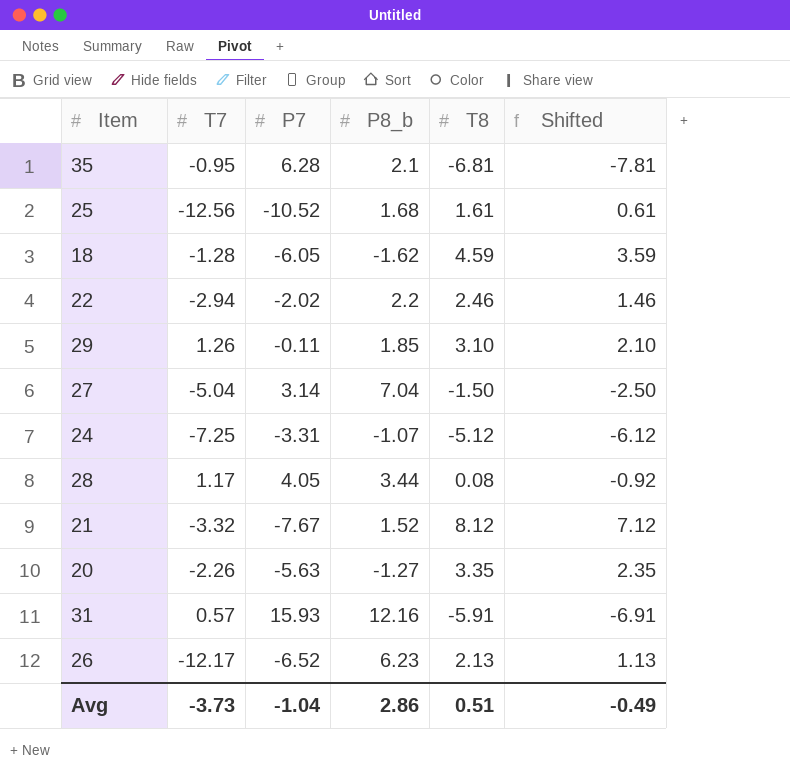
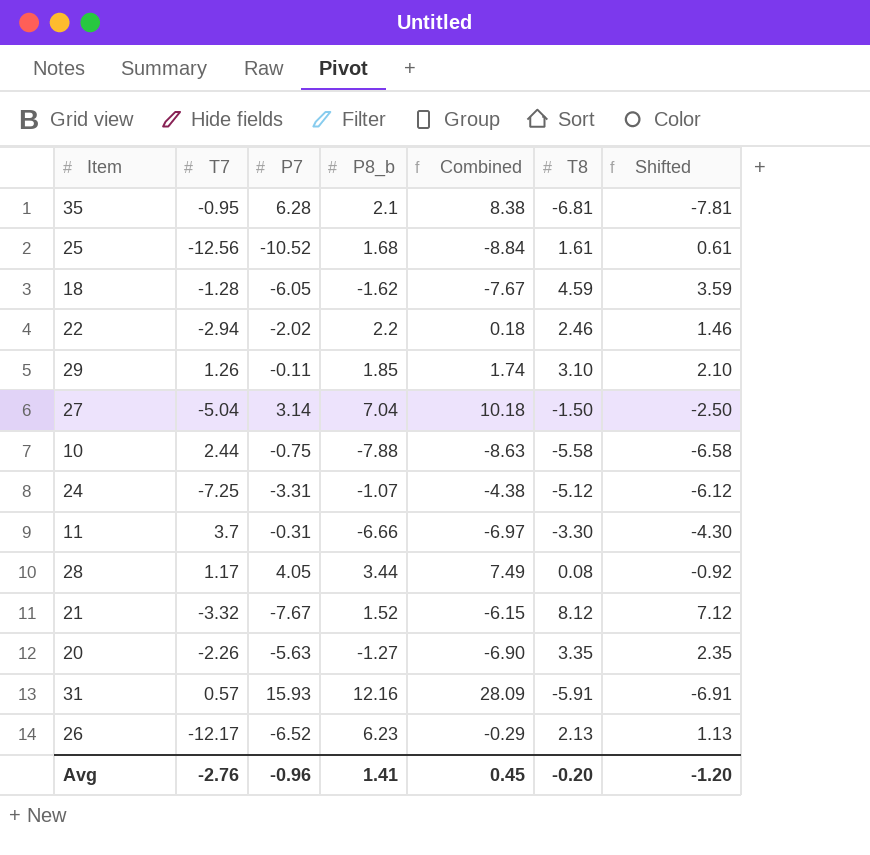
column Combined | formula: none -> [P7] + [P8_b]
row 10: none -> 2.44 | -0.75 | -7.88 | -8.63 | -5.58 | -6.58
row 11: none -> 3.7 | -0.31 | -6.66 | -6.97 | -3.30 | -4.30
Avg | T7: -3.73 -> -2.76
Avg | P7: -1.04 -> -0.96
Avg | P8_b: 2.86 -> 1.41
Avg | T8: 0.51 -> -0.20
Avg | Shifted: -0.49 -> -1.20

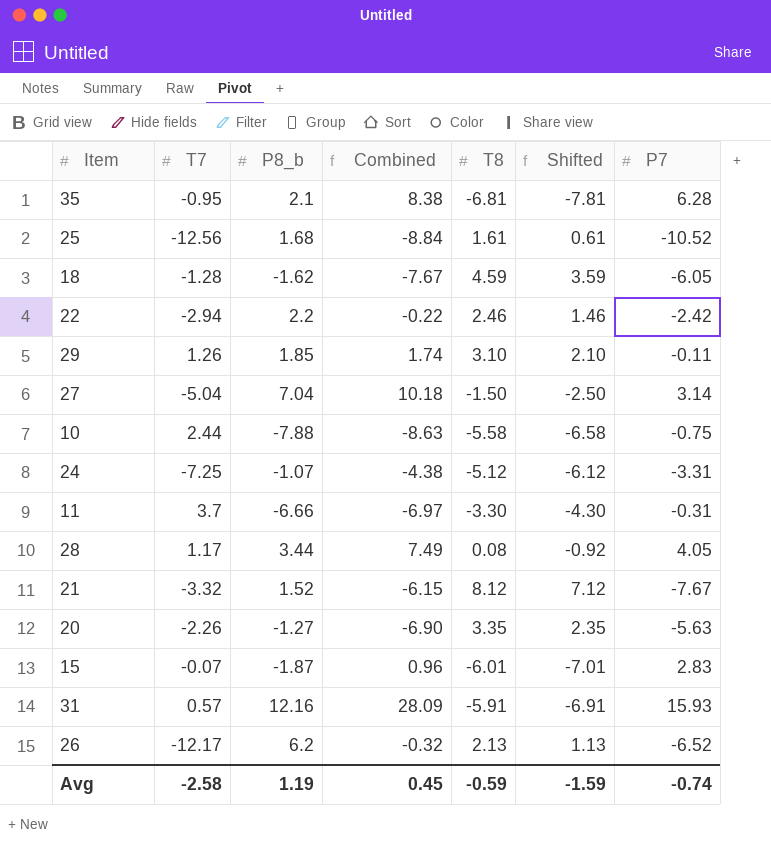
column P7 | position: 3 -> 7
22 | Combined: 0.18 -> -0.22
22 | P7: -2.02 -> -2.42
row 15: none -> -0.07 | -1.87 | 0.96 | -6.01 | -7.01 | 2.83
26 | P8_b: 6.23 -> 6.2
26 | Combined: -0.29 -> -0.32
Avg | T7: -2.76 -> -2.58
Avg | P8_b: 1.41 -> 1.19
Avg | T8: -0.20 -> -0.59
Avg | Shifted: -1.20 -> -1.59
Avg | P7: -0.96 -> -0.74

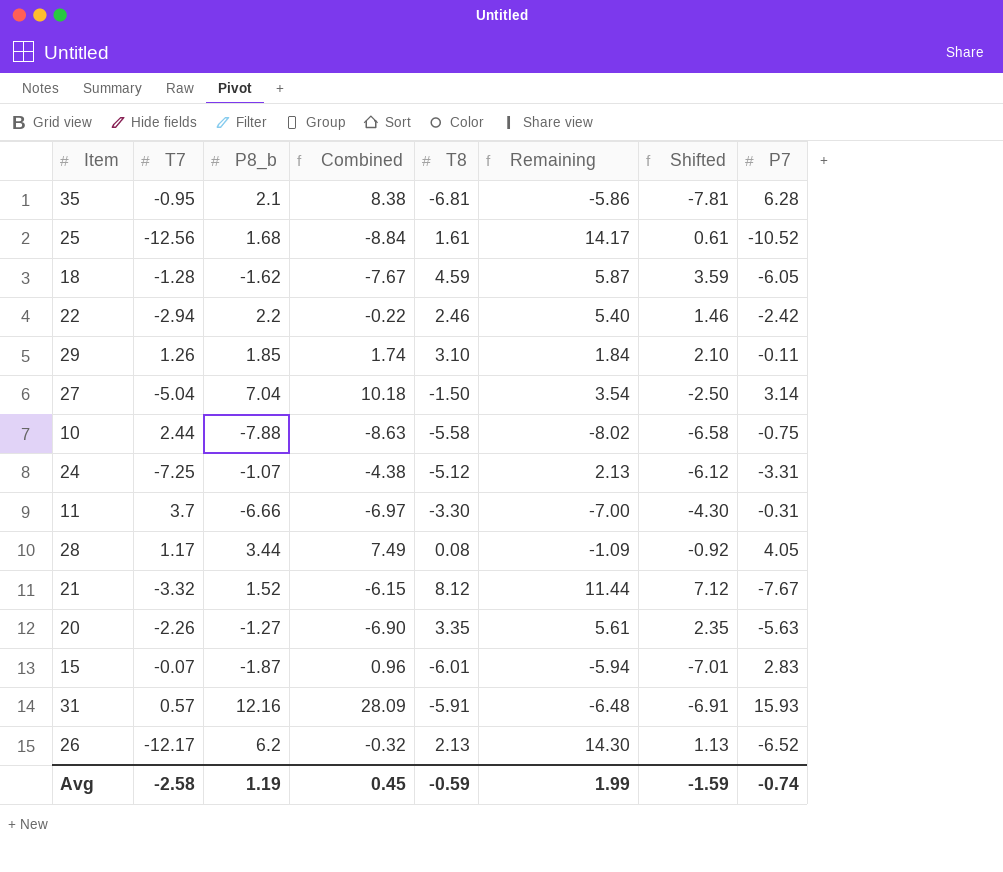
column Remaining | formula: none -> [T8] - [T7]

